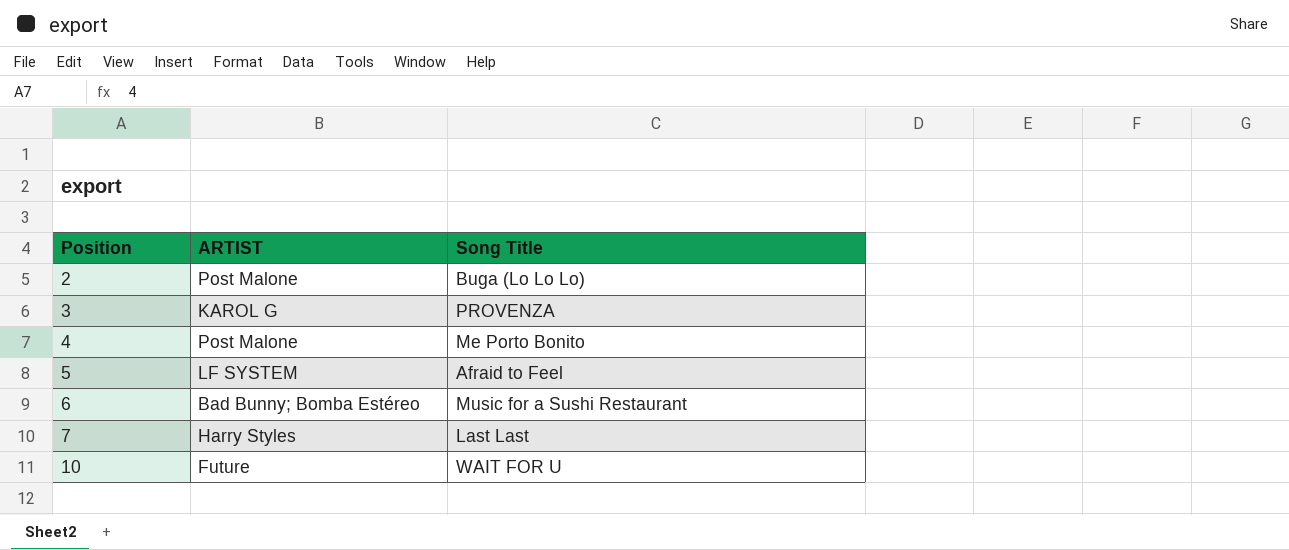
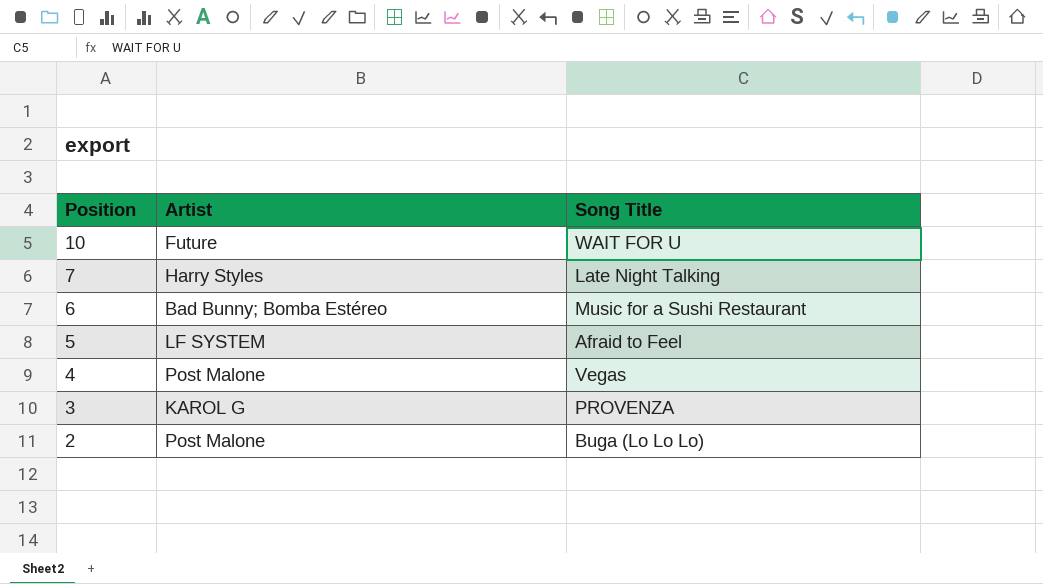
row order: Position ascending -> Position descending
column name: ARTIST -> Artist
7 | Song Title: Last Last -> Late Night Talking
4 | Song Title: Me Porto Bonito -> Vegas

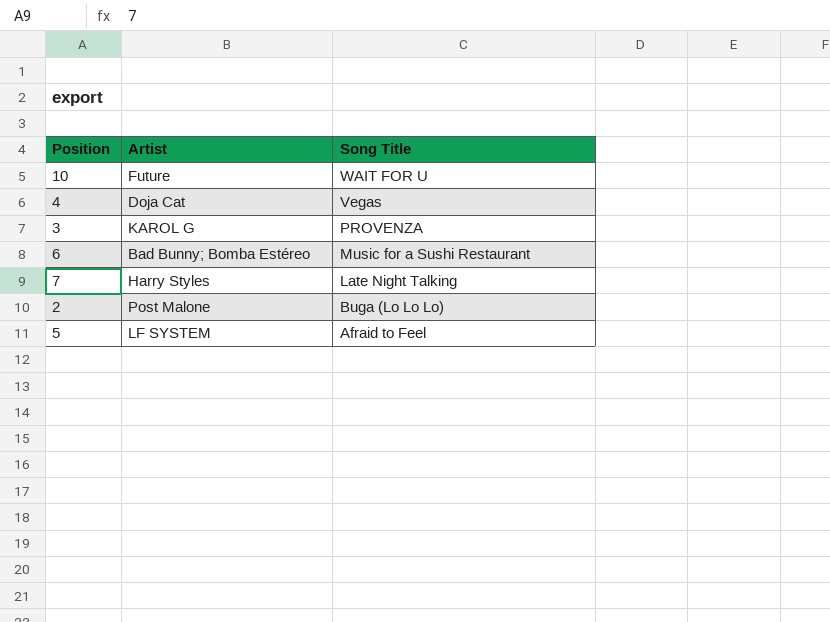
row order: Position descending -> Song Title descending
4 | Artist: Post Malone -> Doja Cat

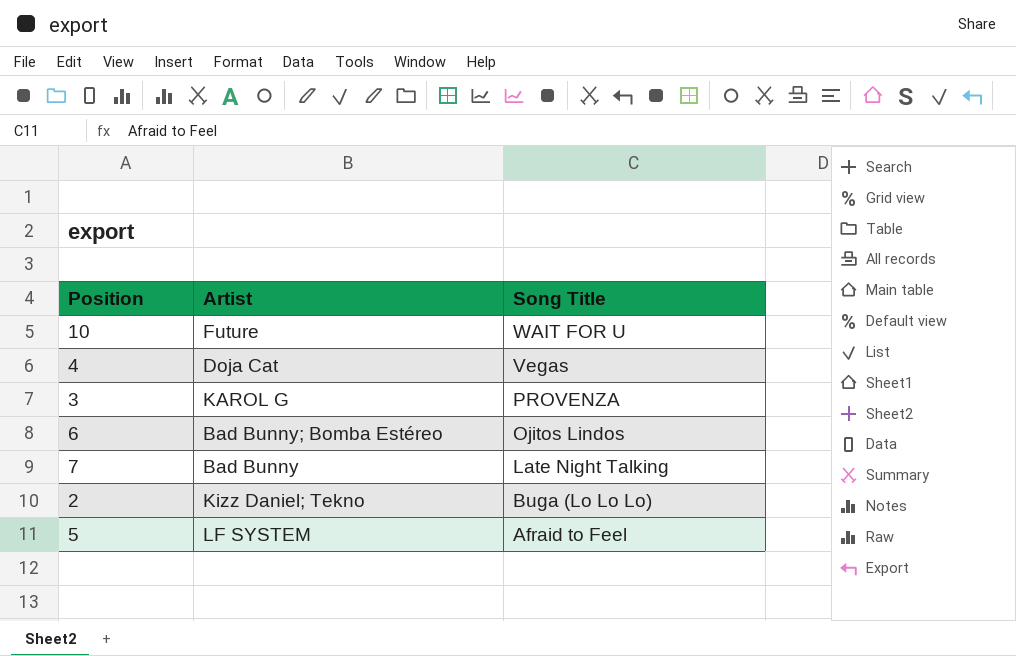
6 | Song Title: Music for a Sushi Restaurant -> Ojitos Lindos
7 | Artist: Harry Styles -> Bad Bunny
2 | Artist: Post Malone -> Kizz Daniel; Tekno

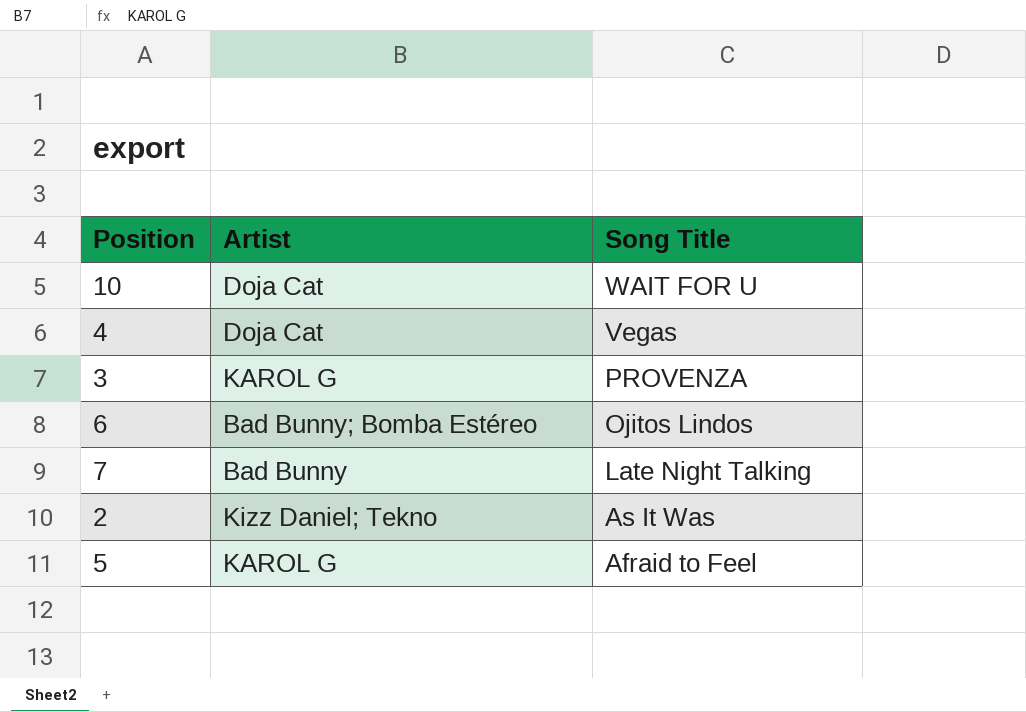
10 | Artist: Future -> Doja Cat
2 | Song Title: Buga (Lo Lo Lo) -> As It Was
5 | Artist: LF SYSTEM -> KAROL G

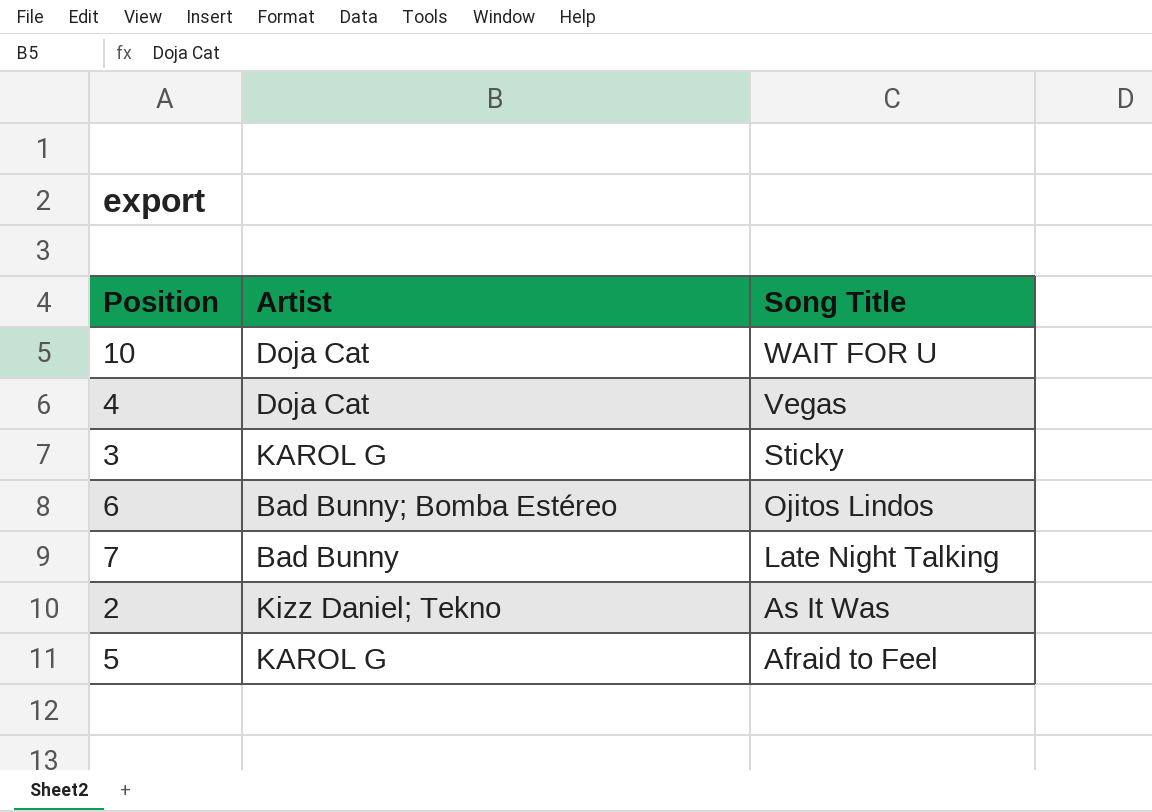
3 | Song Title: PROVENZA -> Sticky

